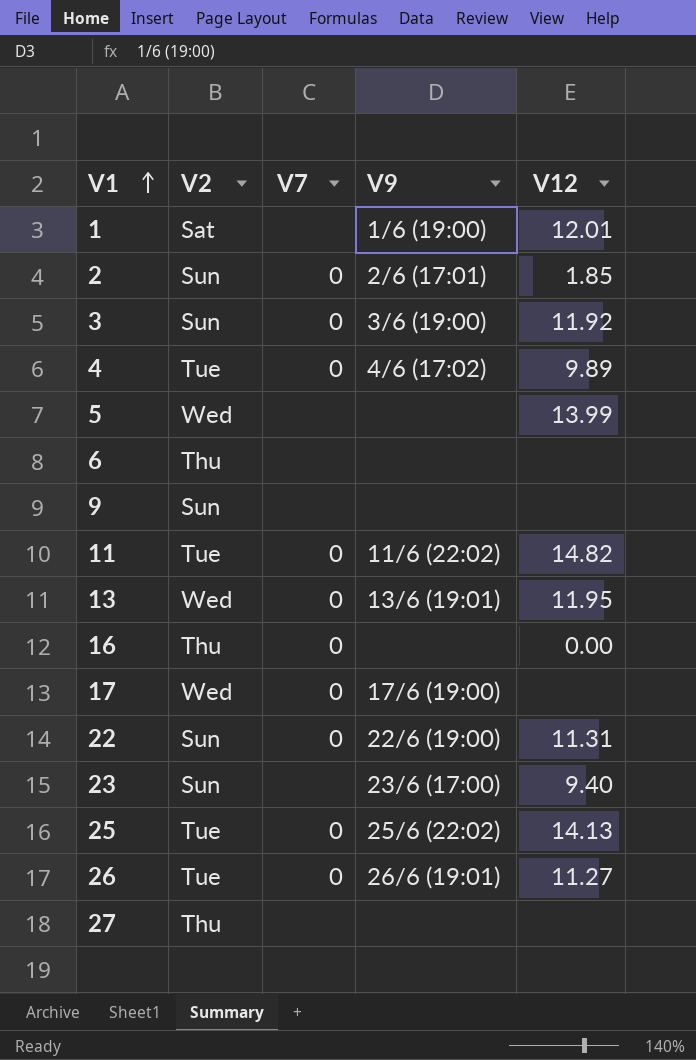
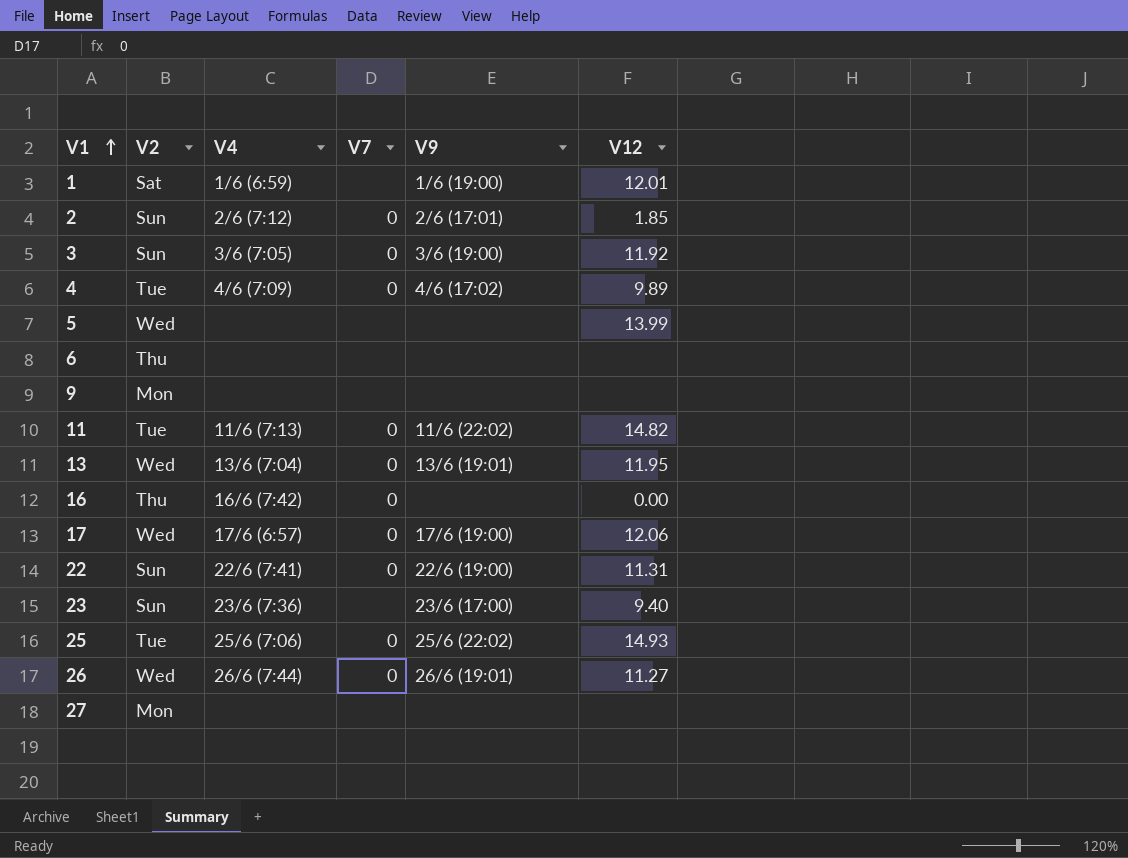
column V4 | position: none -> 3
9 | V2: Sun -> Mon
17 | V12: none -> 12.06
25 | V12: 14.13 -> 14.93
26 | V2: Tue -> Wed
27 | V2: Thu -> Mon

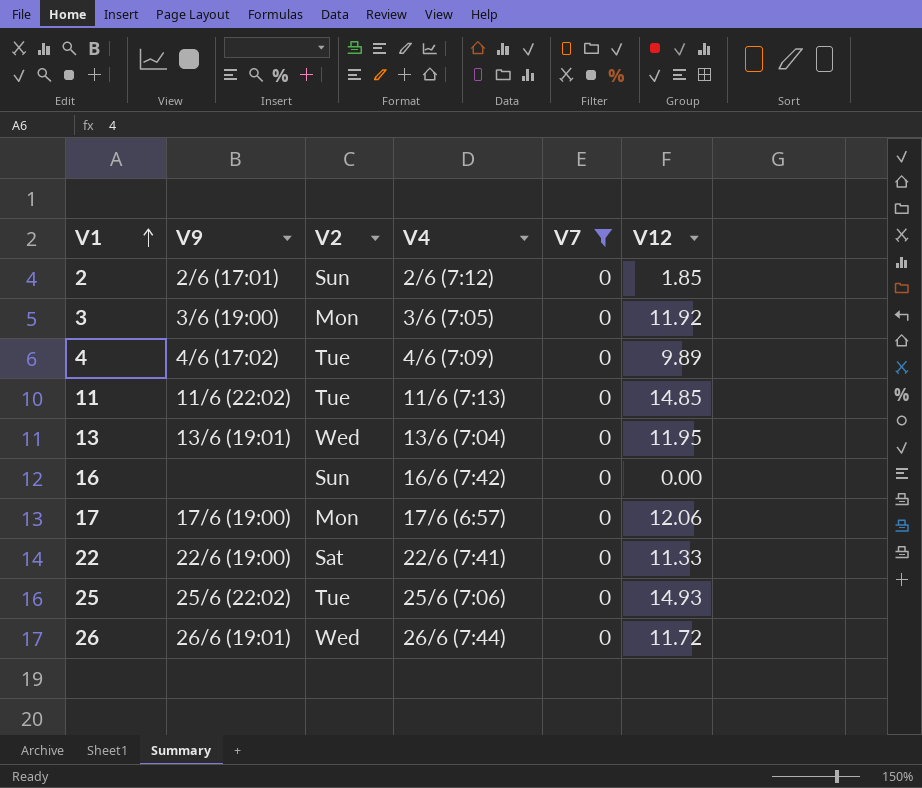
filter: none -> V7 = 0
column V9 | position: 5 -> 2
3 | V2: Sun -> Mon
11 | V12: 14.82 -> 14.85
16 | V2: Thu -> Sun
17 | V2: Wed -> Mon
22 | V2: Sun -> Sat
22 | V12: 11.31 -> 11.33
26 | V12: 11.27 -> 11.72

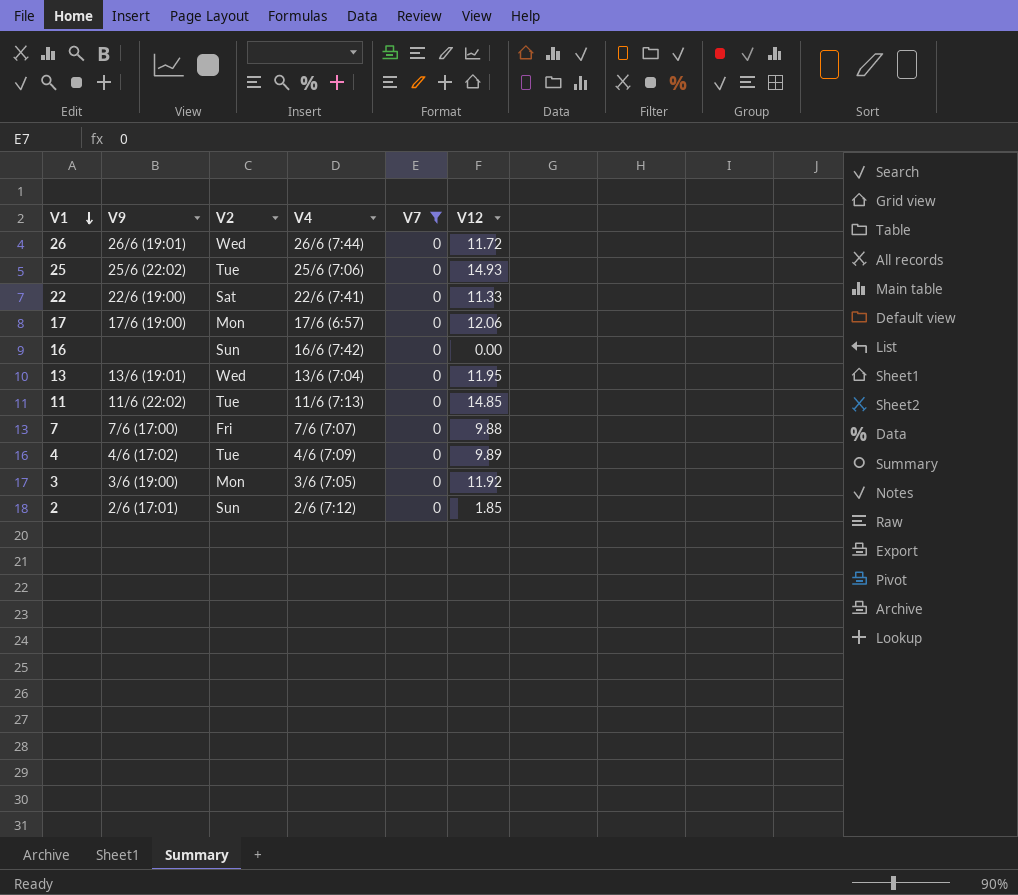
row order: V1 ascending -> V1 descending
row 7: none -> 7/6 (17:00) | Fri | 7/6 (7:07) | 0 | 9.88

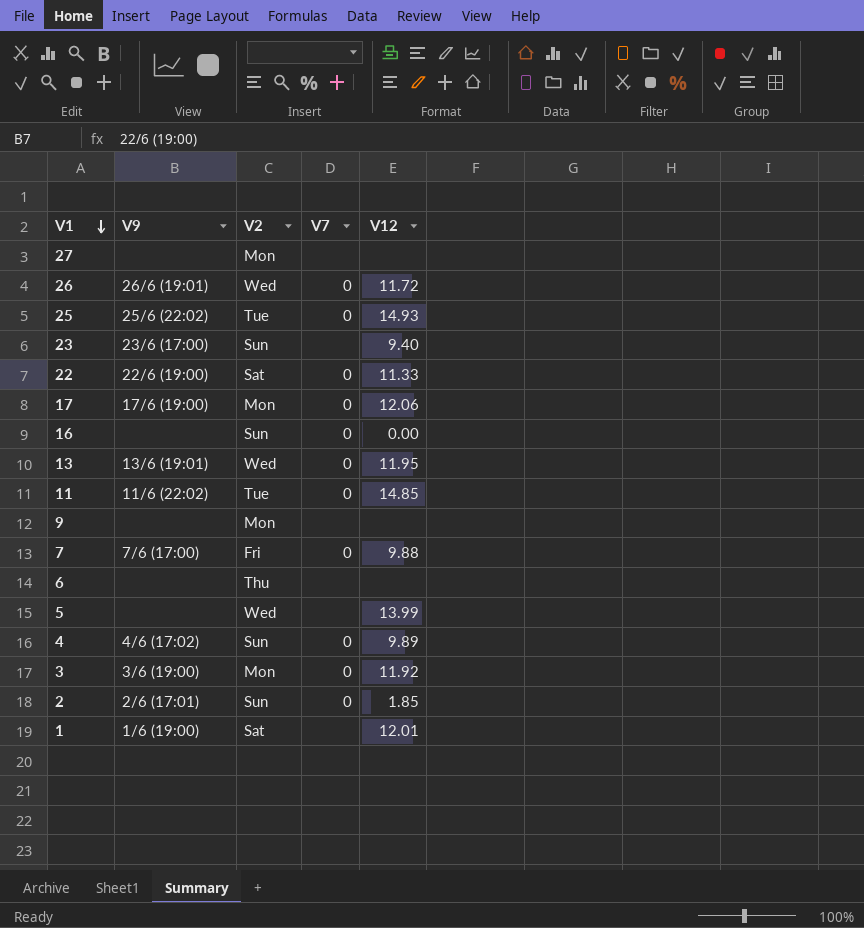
filter: V7 = 0 -> none
column V4 | position: 4 -> none
4 | V2: Tue -> Sun

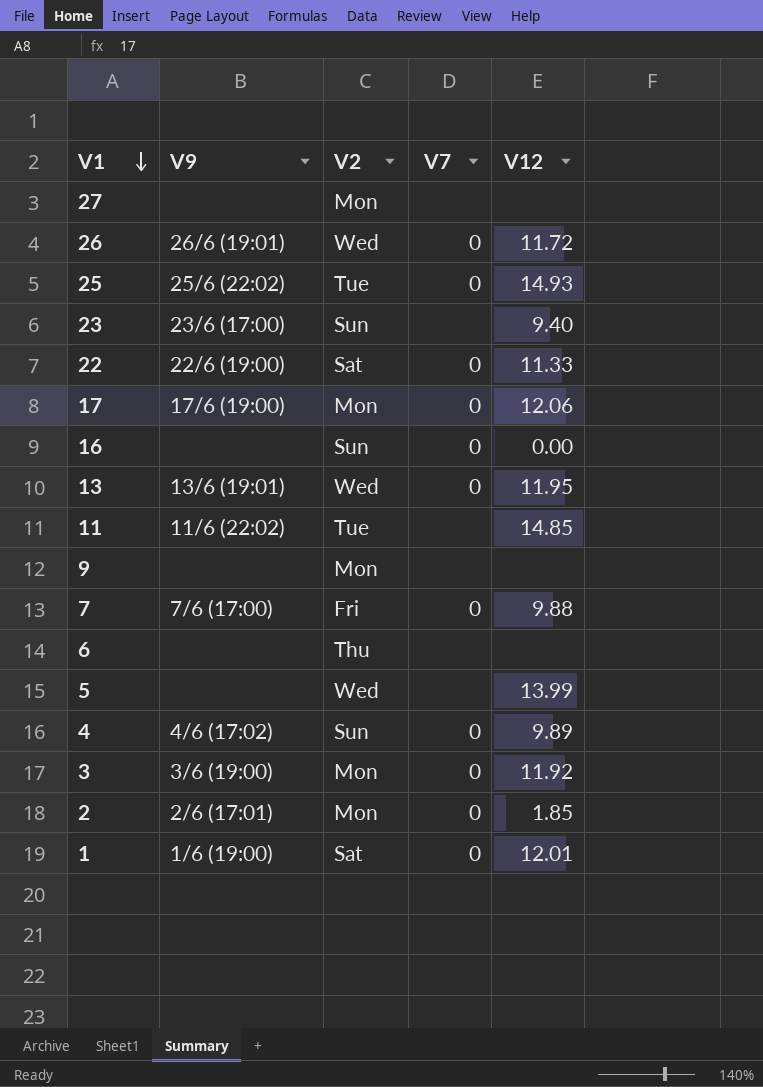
11 | V7: 0 -> none
2 | V2: Sun -> Mon
1 | V7: none -> 0

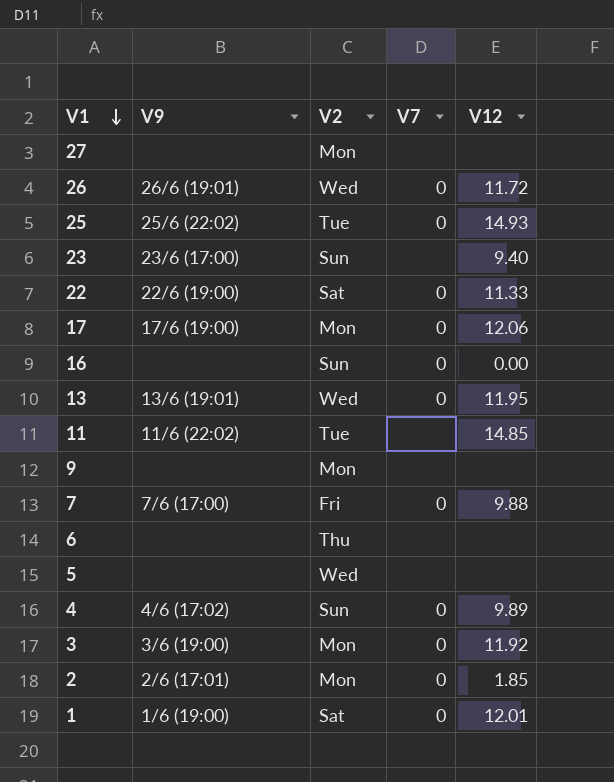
5 | V12: 13.99 -> none

